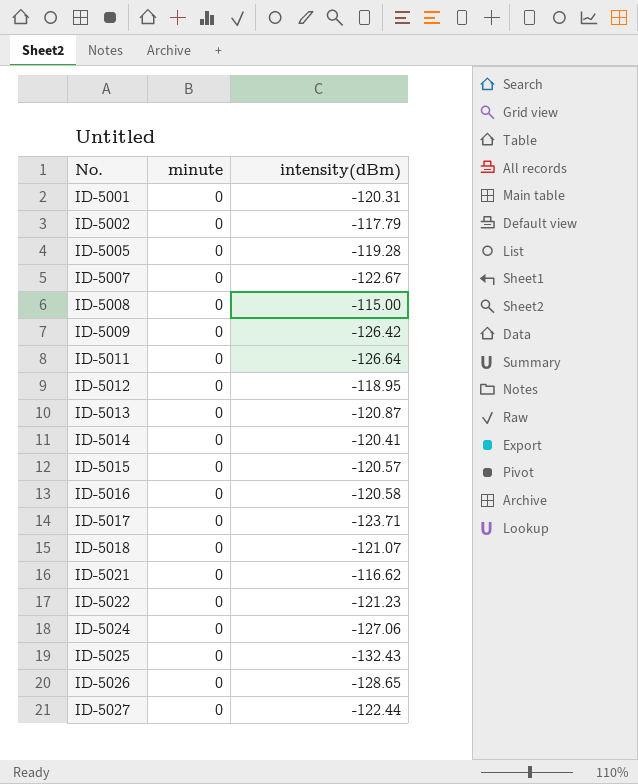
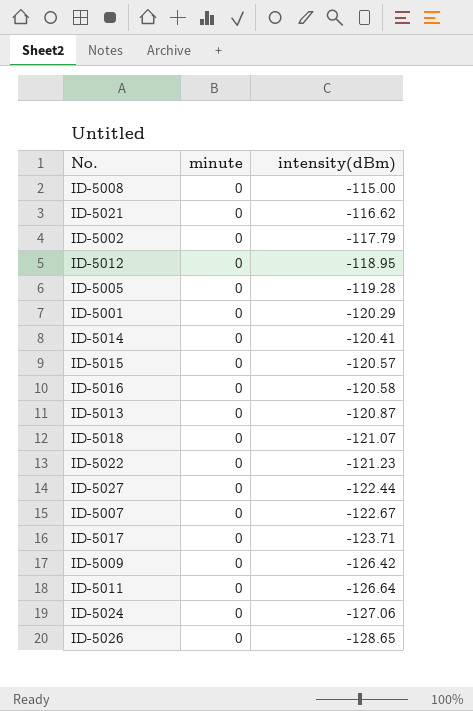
row order: No. ascending -> intensity(dBm) descending
row ID-5025: 0 | -132.43 -> none
ID-5001 | intensity(dBm): -120.31 -> -120.29

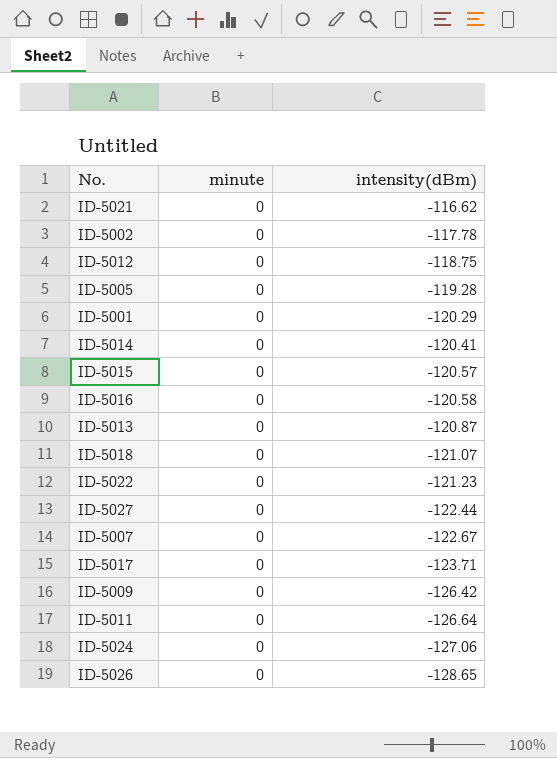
row ID-5008: 0 | -115.00 -> none
ID-5002 | intensity(dBm): -117.79 -> -117.78
ID-5012 | intensity(dBm): -118.95 -> -118.75

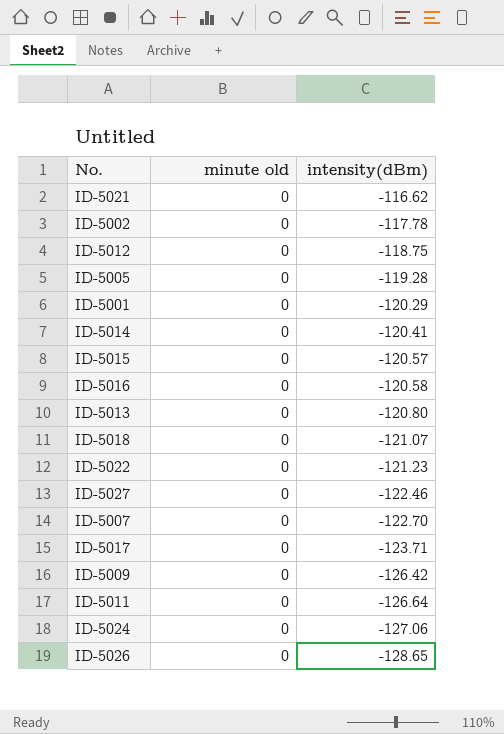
column name: minute -> minute old
ID-5013 | intensity(dBm): -120.87 -> -120.80
ID-5027 | intensity(dBm): -122.44 -> -122.46
ID-5007 | intensity(dBm): -122.67 -> -122.70

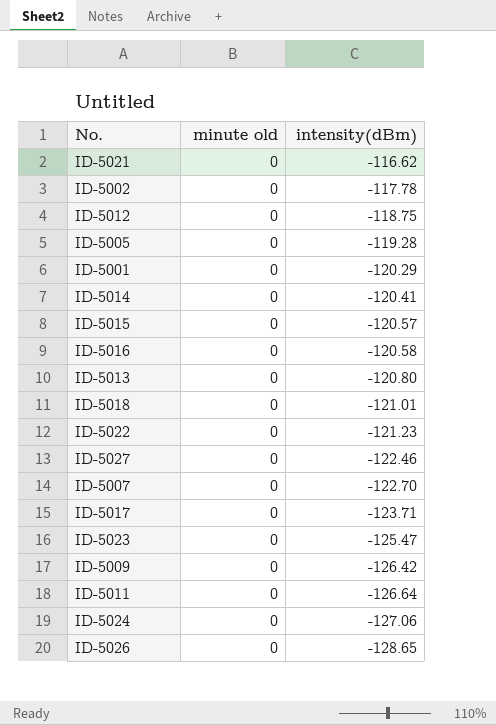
ID-5018 | intensity(dBm): -121.07 -> -121.01
row ID-5023: none -> 0 | -125.47

